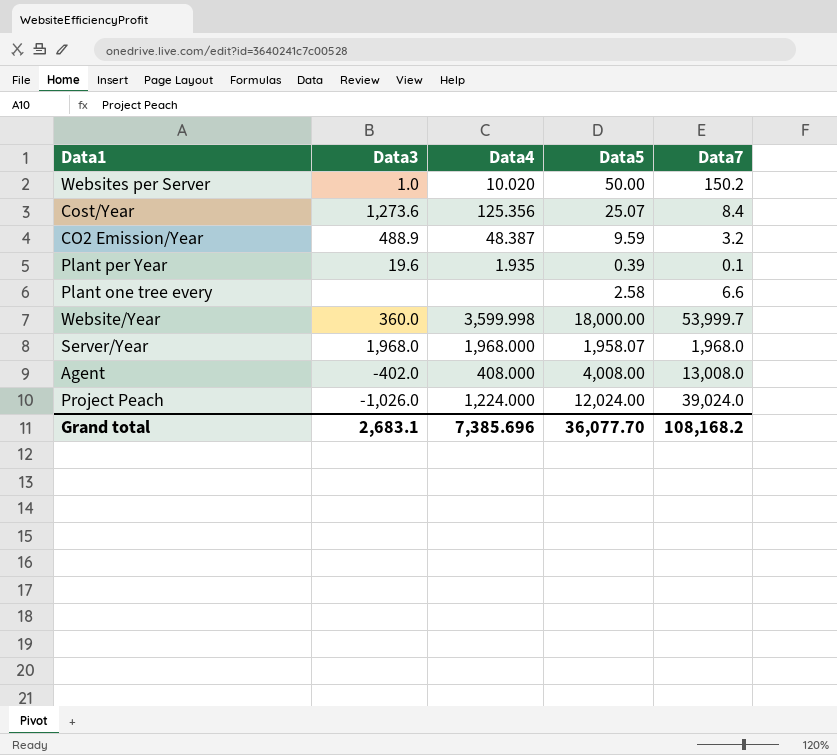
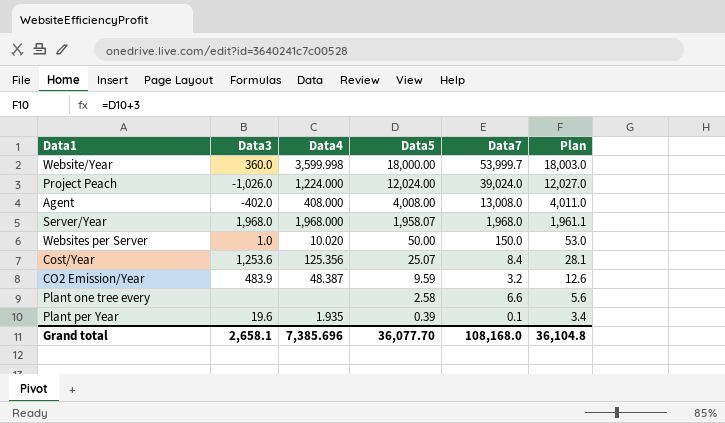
row order: none -> Data5 descending
column Plan | formula: none -> [Data5] + 3
Websites per Server | Data7: 150.2 -> 150.0
Cost/Year | Data3: 1,273.6 -> 1,253.6
CO2 Emission/Year | Data3: 488.9 -> 483.9
Grand total | Data3: 2,683.1 -> 2,658.1
Grand total | Data7: 108,168.2 -> 108,168.0

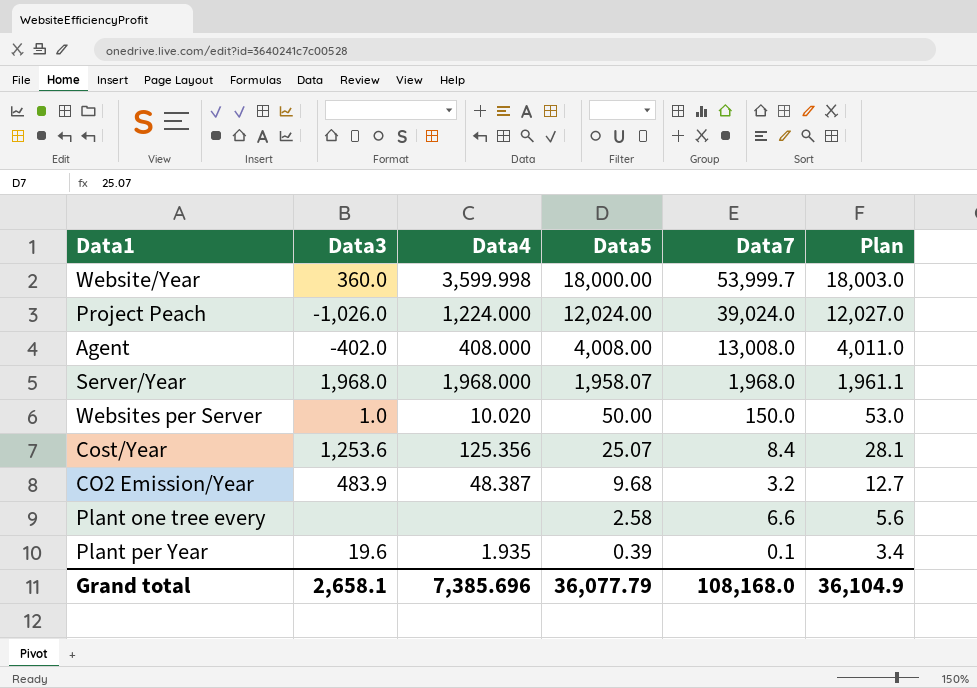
CO2 Emission/Year | Data5: 9.59 -> 9.68
CO2 Emission/Year | Plan: 12.6 -> 12.7
Grand total | Data5: 36,077.70 -> 36,077.79
Grand total | Plan: 36,104.8 -> 36,104.9

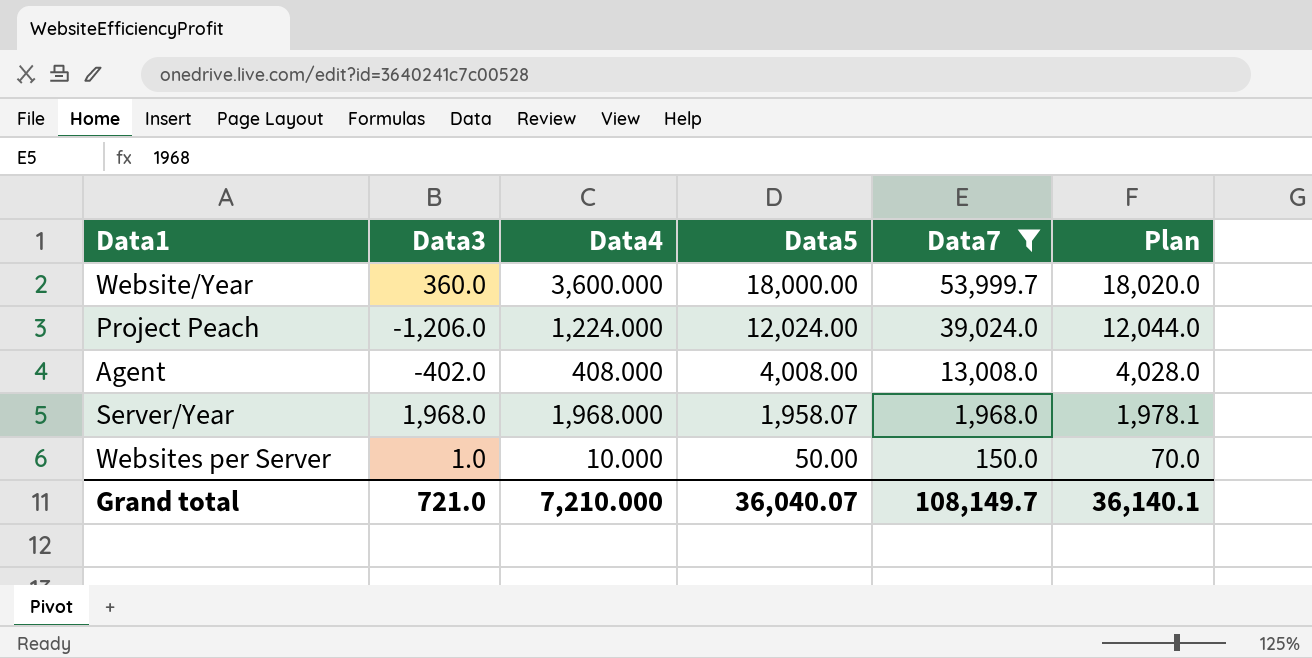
filter: none -> Data7 >= 150.0
column Plan | formula: [Data5] + 3 -> [Data5] + 20
Website/Year | Data4: 3,599.998 -> 3,600.000
Project Peach | Data3: -1,026.0 -> -1,206.0
Websites per Server | Data4: 10.020 -> 10.000
Grand total | Data3: 2,658.1 -> 721.0
Grand total | Data4: 7,385.696 -> 7,210.000
Grand total | Data5: 36,077.79 -> 36,040.07
Grand total | Data7: 108,168.0 -> 108,149.7
Grand total | Plan: 36,104.9 -> 36,140.1

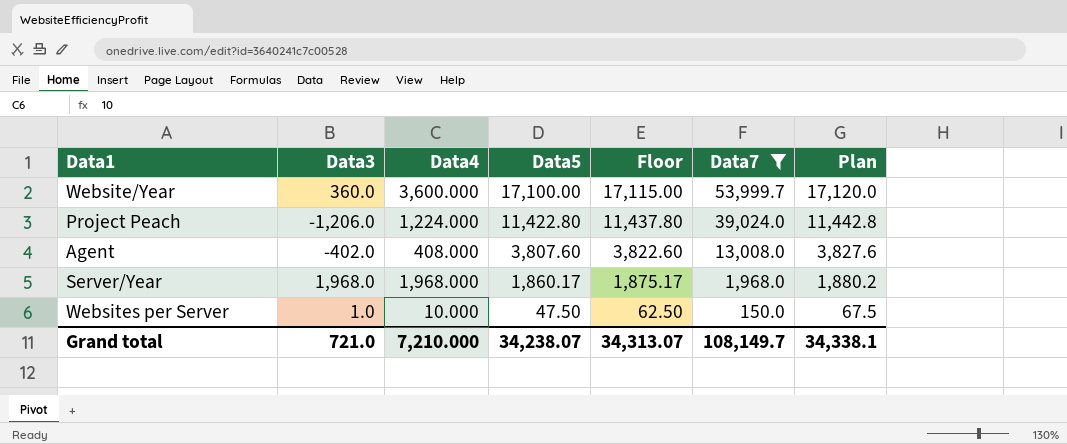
column Floor | formula: none -> [Data5] + 15
Website/Year | Data5: 18,000.00 -> 17,100.00
Website/Year | Plan: 18,020.0 -> 17,120.0
Project Peach | Data5: 12,024.00 -> 11,422.80
Project Peach | Plan: 12,044.0 -> 11,442.8
Agent | Data5: 4,008.00 -> 3,807.60
Agent | Plan: 4,028.0 -> 3,827.6
Server/Year | Data5: 1,958.07 -> 1,860.17
Server/Year | Plan: 1,978.1 -> 1,880.2
Websites per Server | Data5: 50.00 -> 47.50
Websites per Server | Plan: 70.0 -> 67.5
Grand total | Data5: 36,040.07 -> 34,238.07
Grand total | Plan: 36,140.1 -> 34,338.1

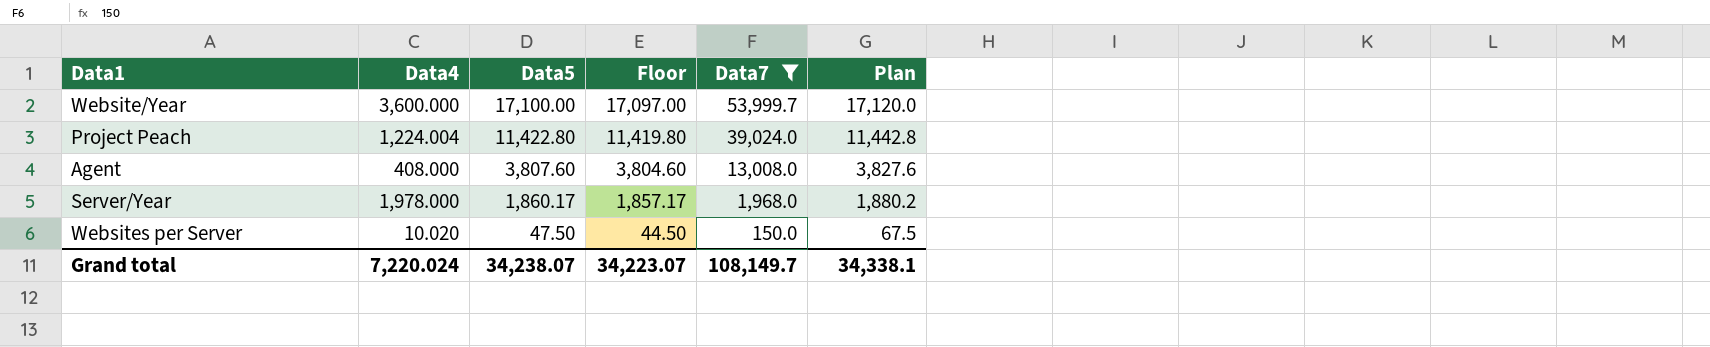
column Data3 | position: 2 -> none
column Floor | formula: [Data5] + 15 -> [Data5] - 3
Project Peach | Data4: 1,224.000 -> 1,224.004
Server/Year | Data4: 1,968.000 -> 1,978.000
Websites per Server | Data4: 10.000 -> 10.020
Grand total | Data4: 7,210.000 -> 7,220.024
Grand total | Floor: 34,313.07 -> 34,223.07

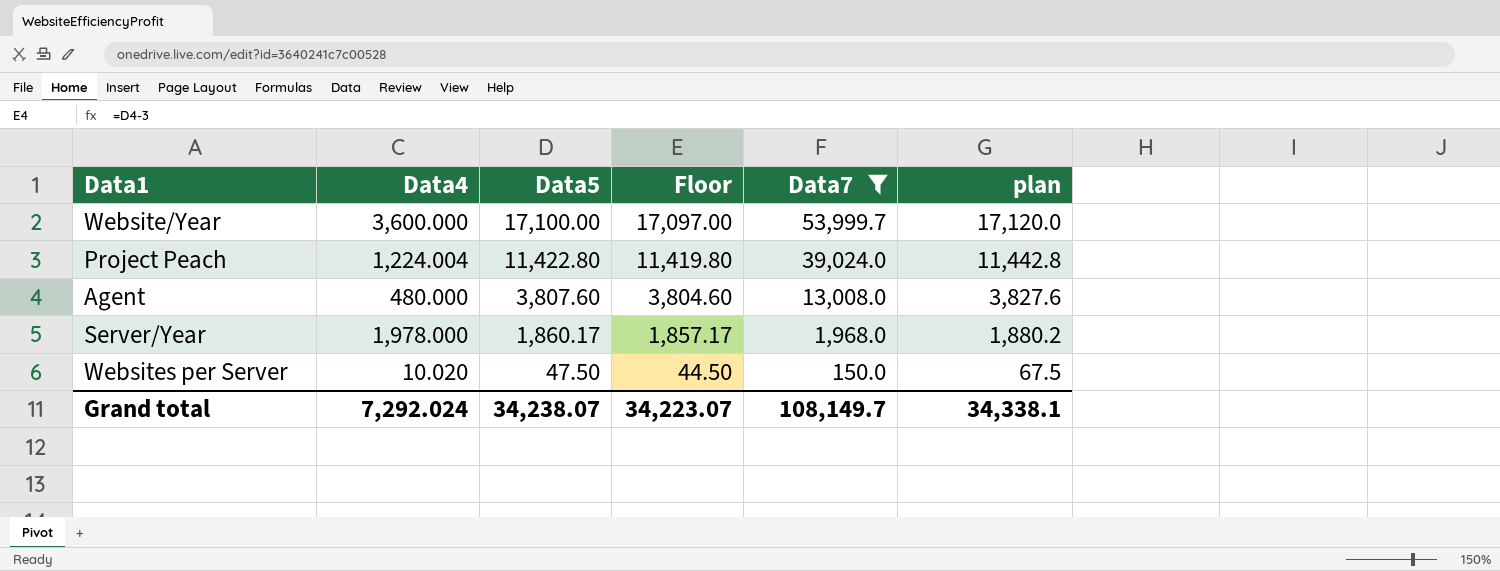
column name: Plan -> plan
Agent | Data4: 408.000 -> 480.000
Grand total | Data4: 7,220.024 -> 7,292.024

